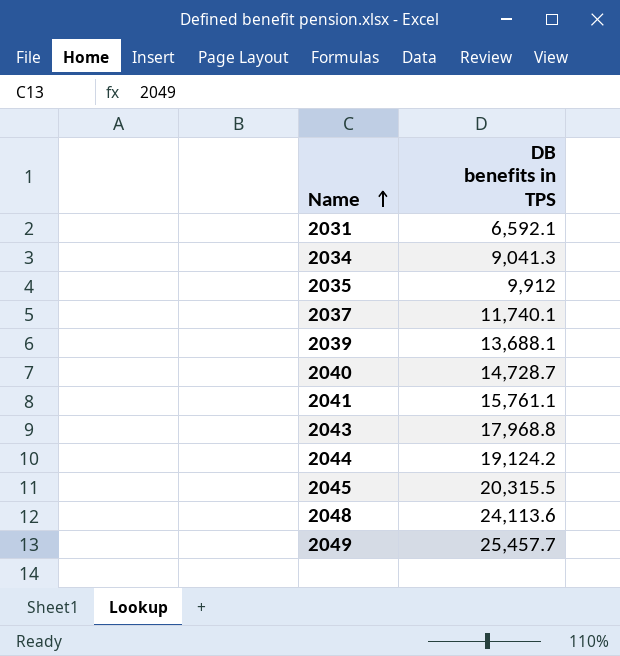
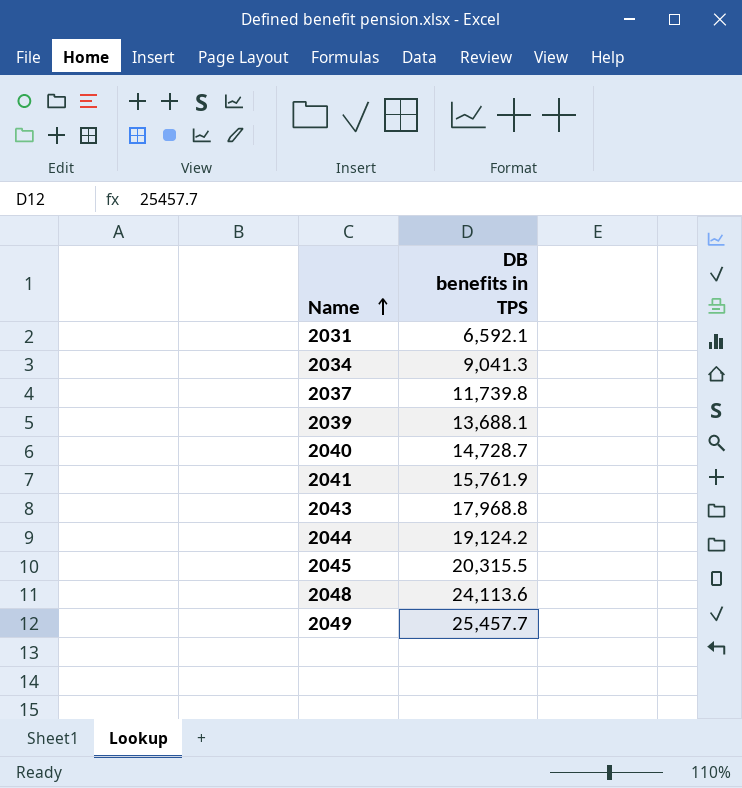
row 2035: 9,912 -> none
2037 | DB benefits in TPS: 11,740.1 -> 11,739.8
2041 | DB benefits in TPS: 15,761.1 -> 15,761.9

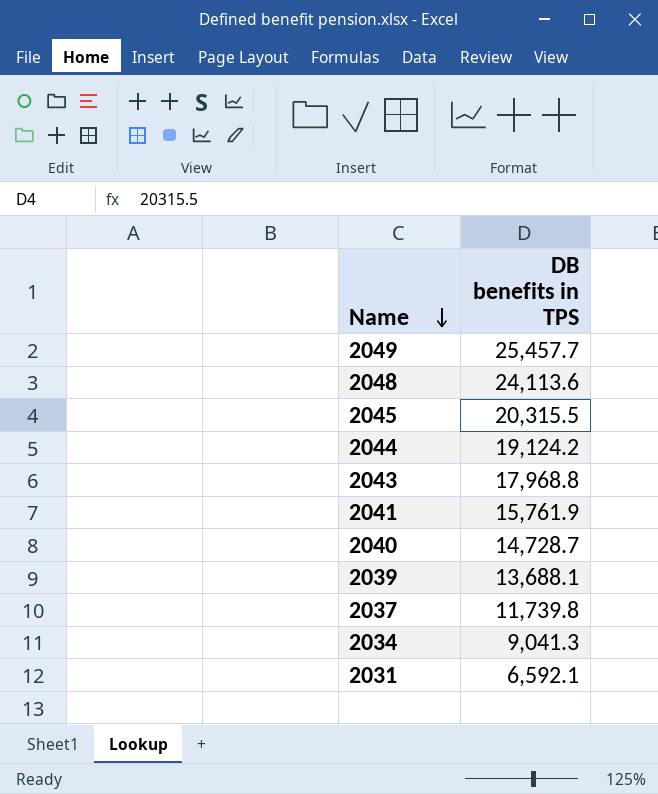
row order: Name ascending -> Name descending

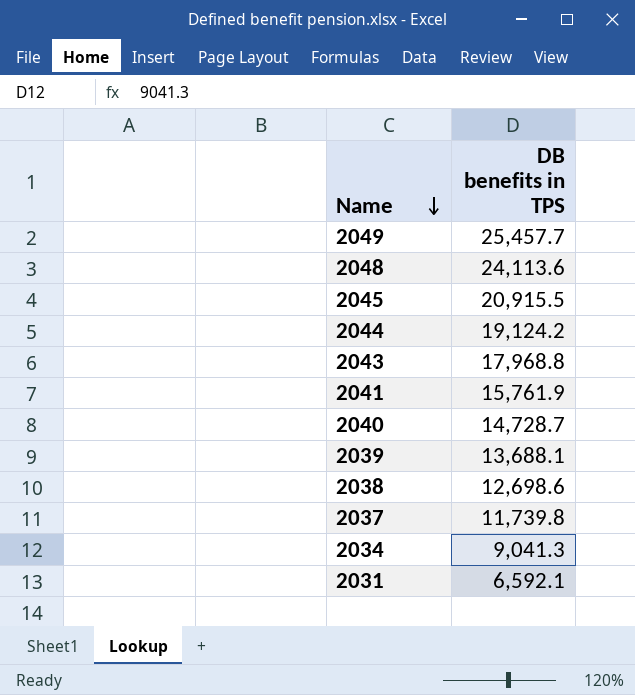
2045 | DB benefits in TPS: 20,315.5 -> 20,915.5
row 2038: none -> 12,698.6

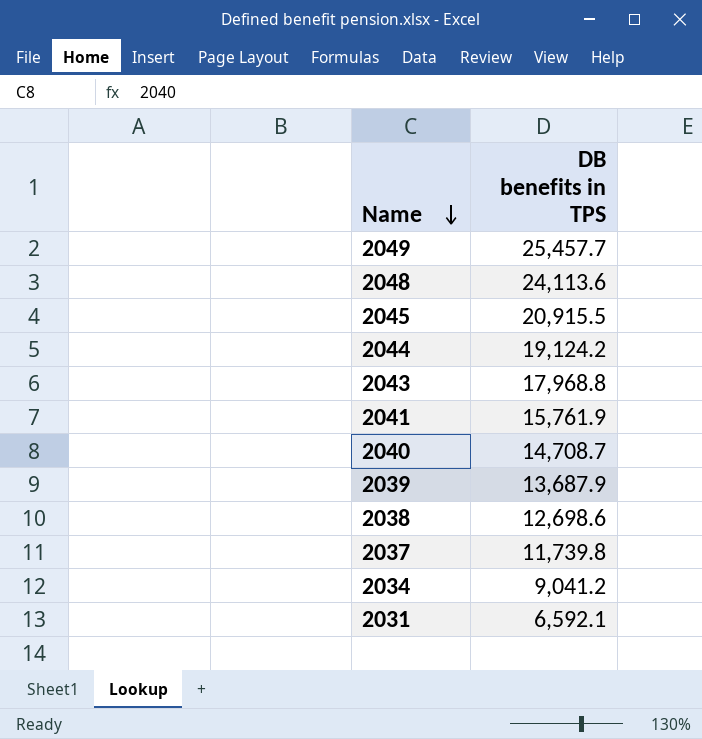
2040 | DB benefits in TPS: 14,728.7 -> 14,708.7
2039 | DB benefits in TPS: 13,688.1 -> 13,687.9
2034 | DB benefits in TPS: 9,041.3 -> 9,041.2

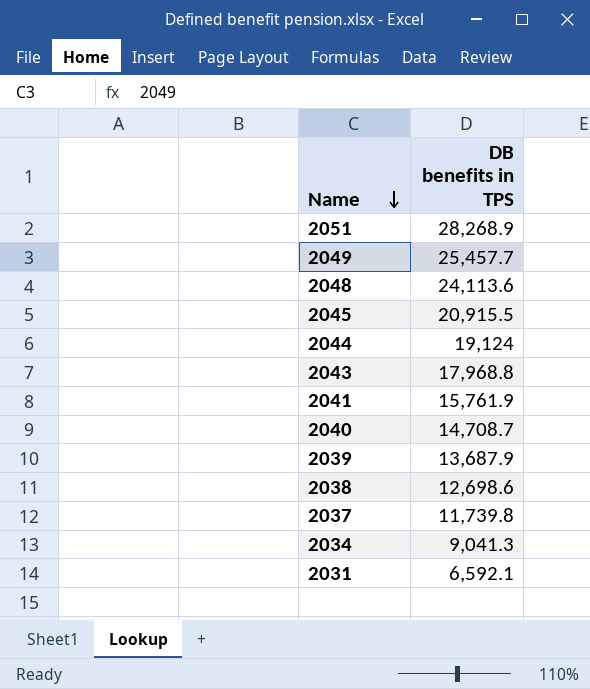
row 2051: none -> 28,268.9
2044 | DB benefits in TPS: 19,124.2 -> 19,124
2034 | DB benefits in TPS: 9,041.2 -> 9,041.3

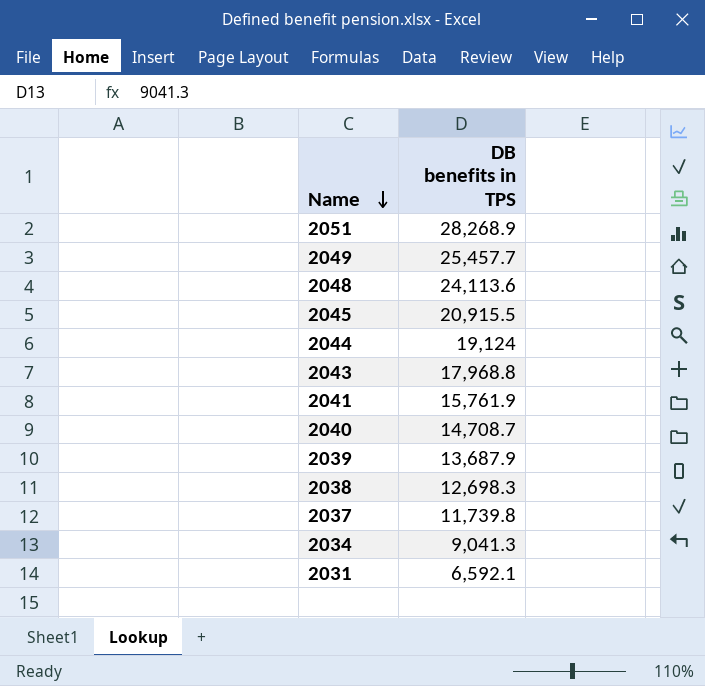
2038 | DB benefits in TPS: 12,698.6 -> 12,698.3

